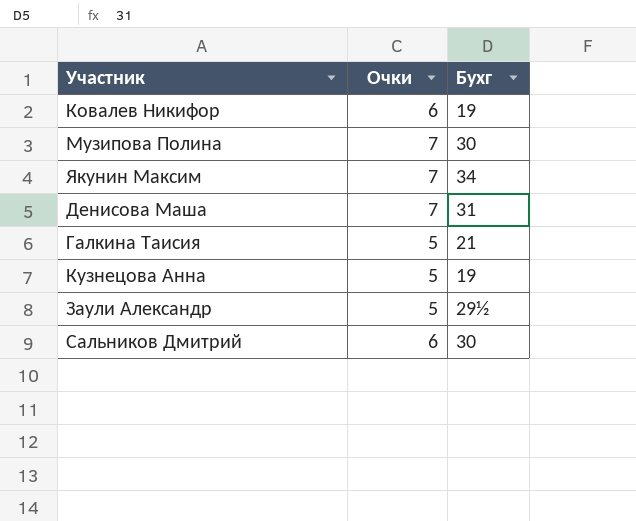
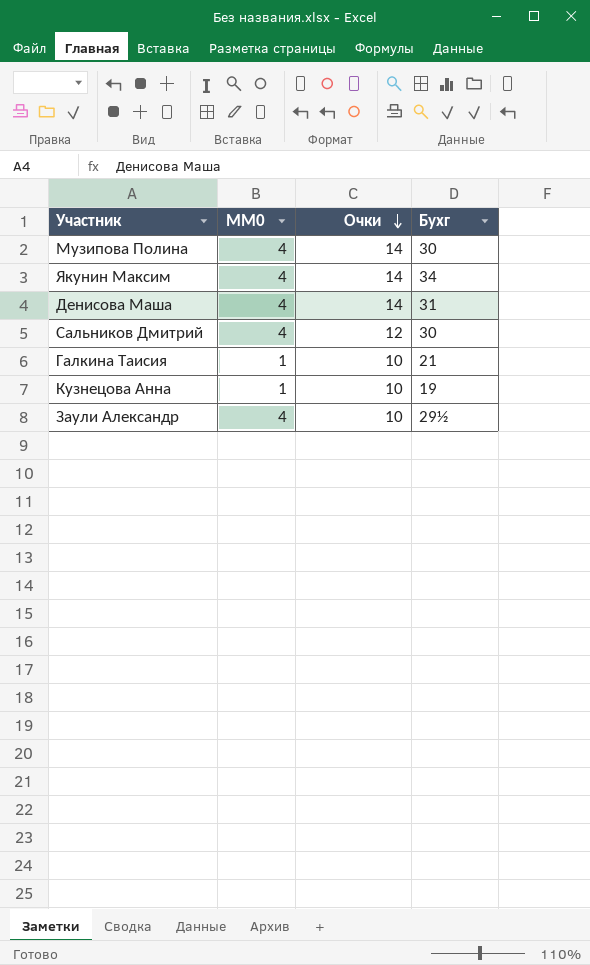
row order: none -> Очки descending
column MM0 | position: none -> 2
row Ковалев Никифор: 6 | 19 -> none
Музипова Полина | Очки: 7 -> 14
Якунин Максим | Очки: 7 -> 14
Денисова Маша | Очки: 7 -> 14
Сальников Дмитрий | Очки: 6 -> 12
Галкина Таисия | Очки: 5 -> 10
Кузнецова Анна | Очки: 5 -> 10
Заули Александр | Очки: 5 -> 10

